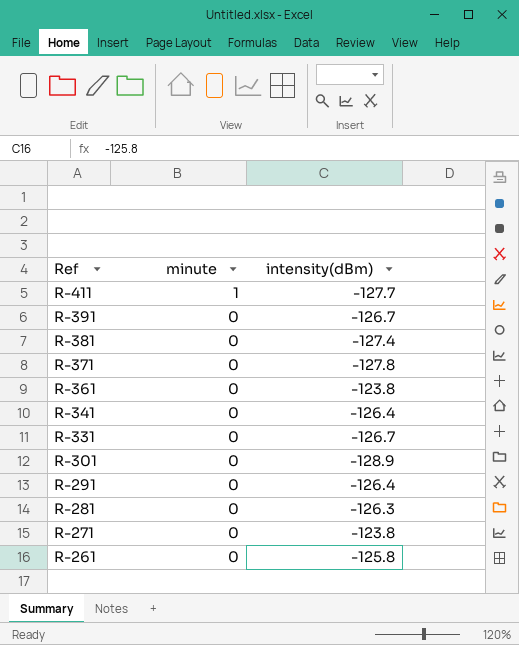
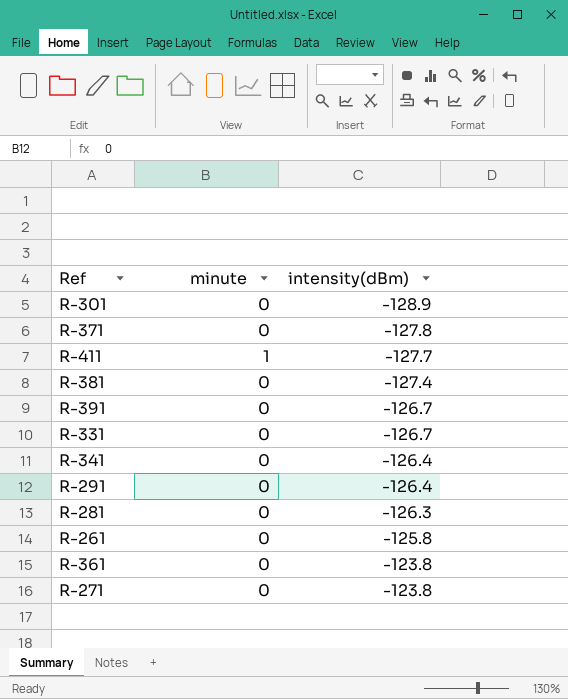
row order: Ref descending -> intensity(dBm) ascending

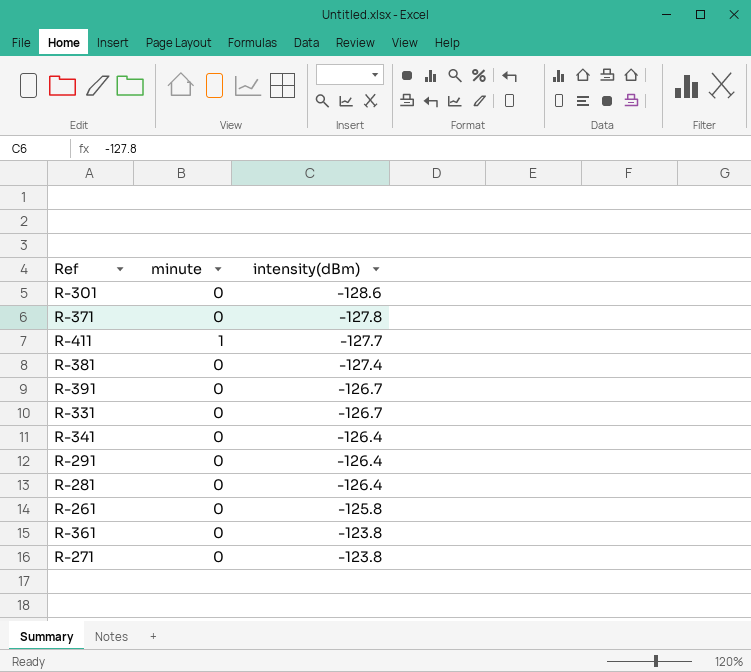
R-301 | intensity(dBm): -128.9 -> -128.6
R-281 | intensity(dBm): -126.3 -> -126.4

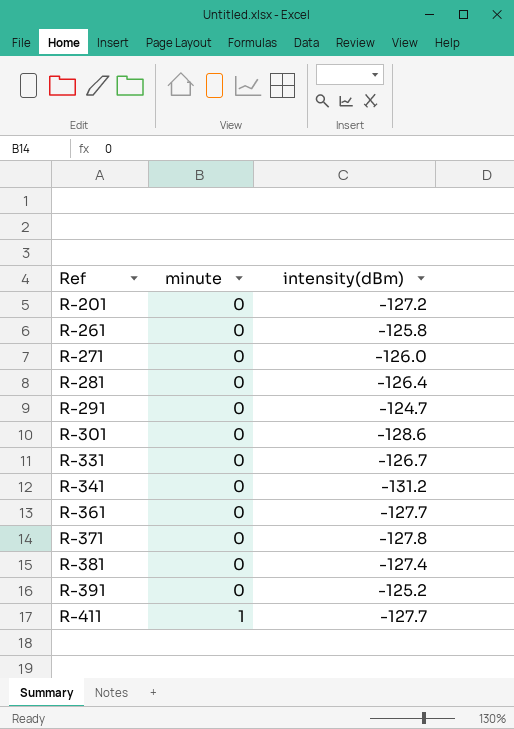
row order: intensity(dBm) ascending -> Ref ascending
row R-201: none -> 0 | -127.2
R-271 | intensity(dBm): -123.8 -> -126.0
R-291 | intensity(dBm): -126.4 -> -124.7
R-341 | intensity(dBm): -126.4 -> -131.2
R-361 | intensity(dBm): -123.8 -> -127.7
R-391 | intensity(dBm): -126.7 -> -125.2

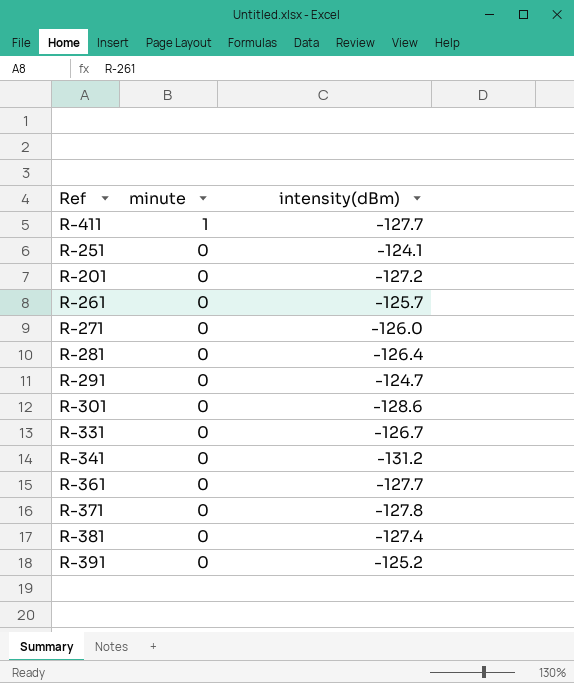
row order: Ref ascending -> minute descending
row R-251: none -> 0 | -124.1
R-261 | intensity(dBm): -125.8 -> -125.7

